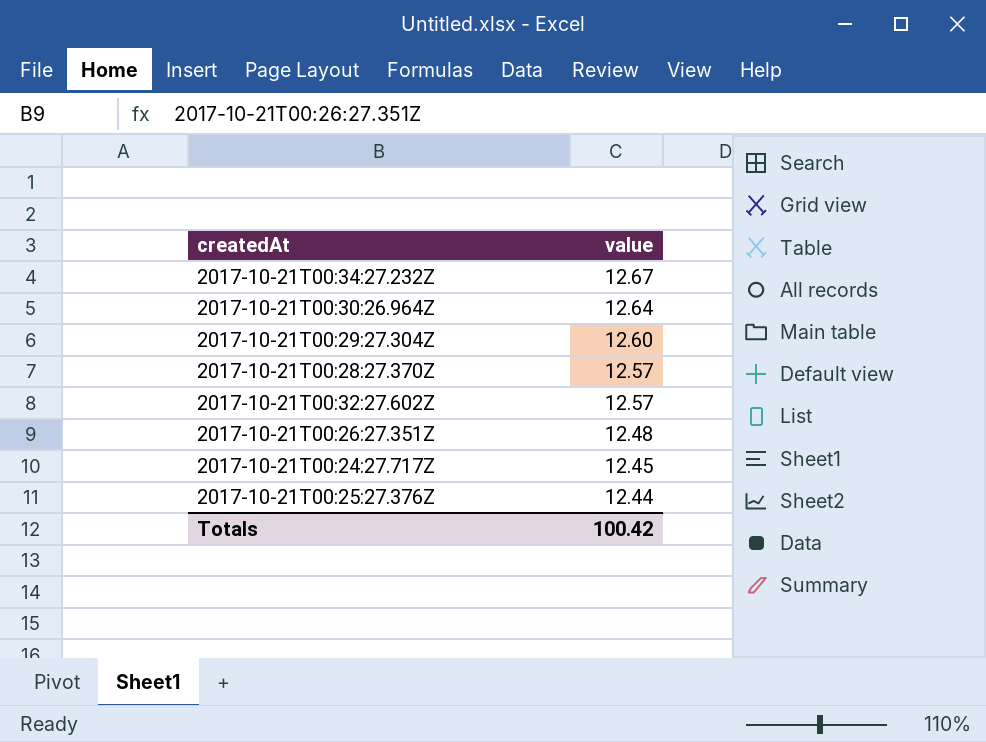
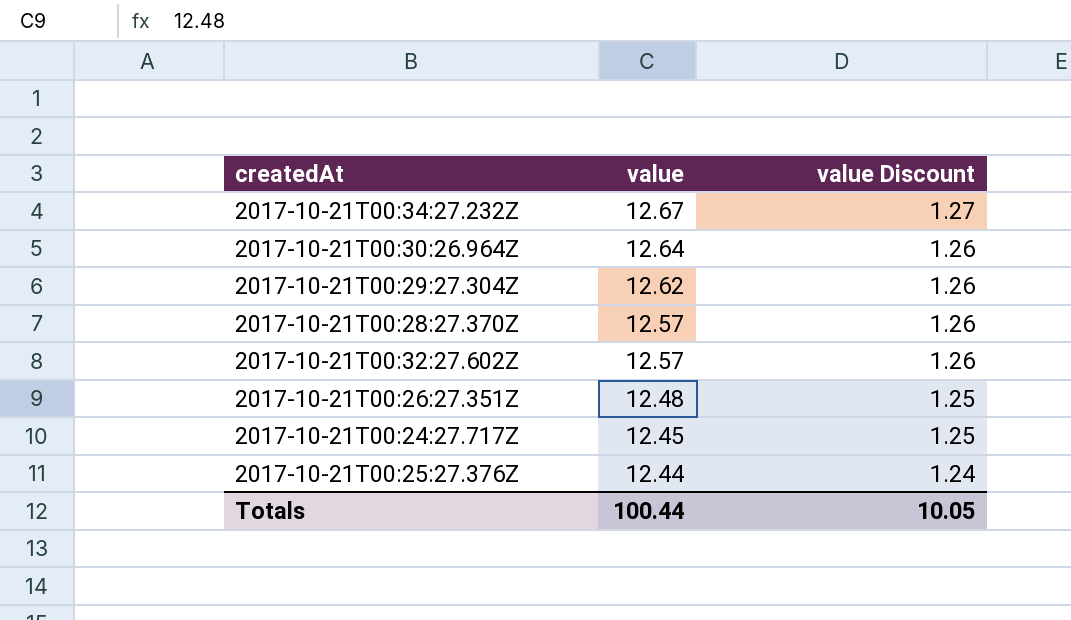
column value Discount | formula: none -> [value] * 0.1
2017-10-21T00:29:27.304Z | value: 12.60 -> 12.62
Totals | value: 100.42 -> 100.44

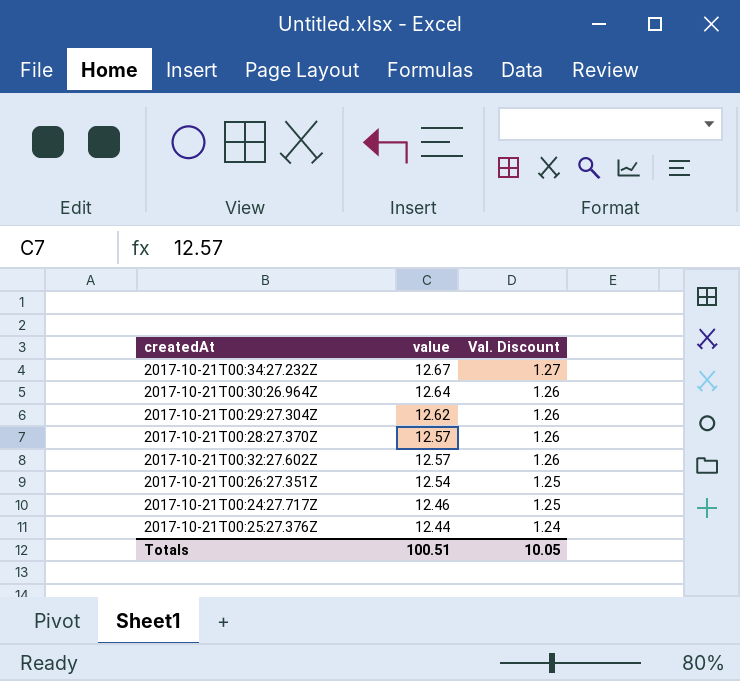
column name: value Discount -> Val. Discount
2017-10-21T00:26:27.351Z | value: 12.48 -> 12.54
2017-10-21T00:24:27.717Z | value: 12.45 -> 12.46
Totals | value: 100.44 -> 100.51

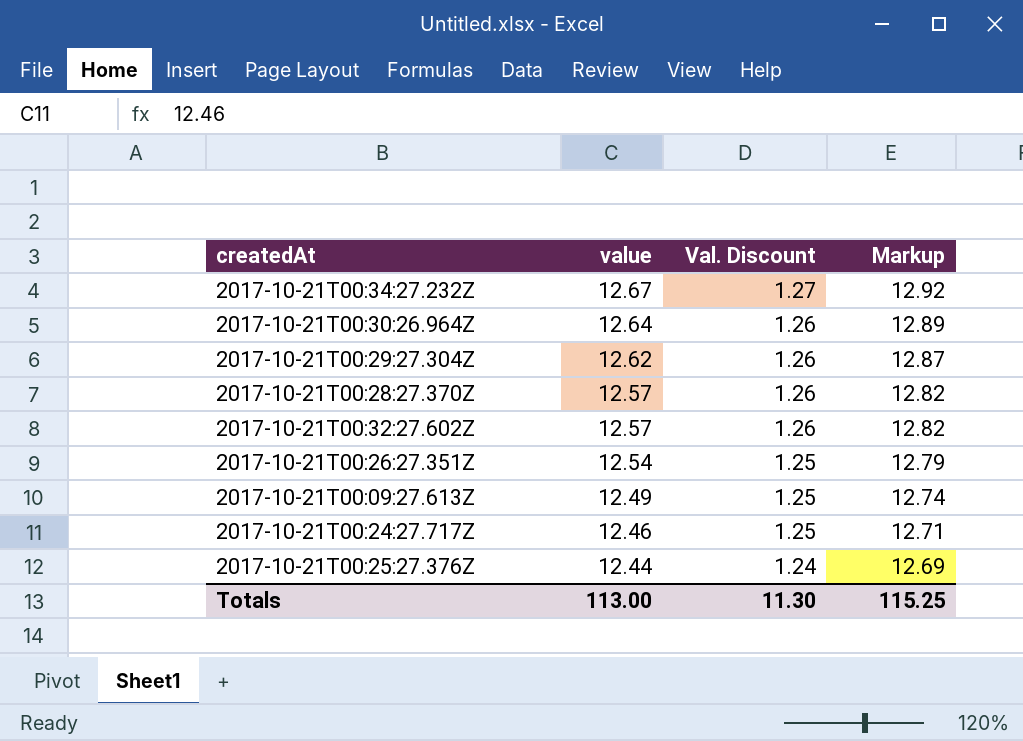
column Markup | formula: none -> [value] * 1.02
row 2017-10-21T00:09:27.613Z: none -> 12.49 | 1.25 | 12.74
Totals | value: 100.51 -> 113.00
Totals | Val. Discount: 10.05 -> 11.30

